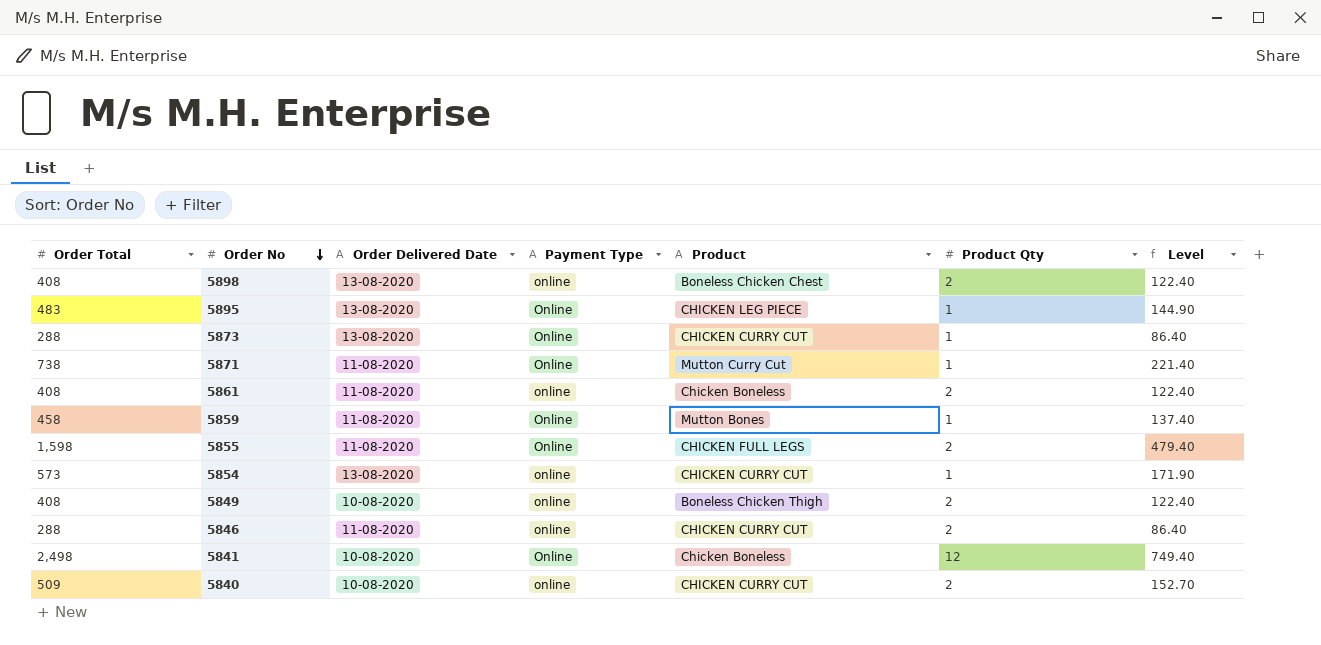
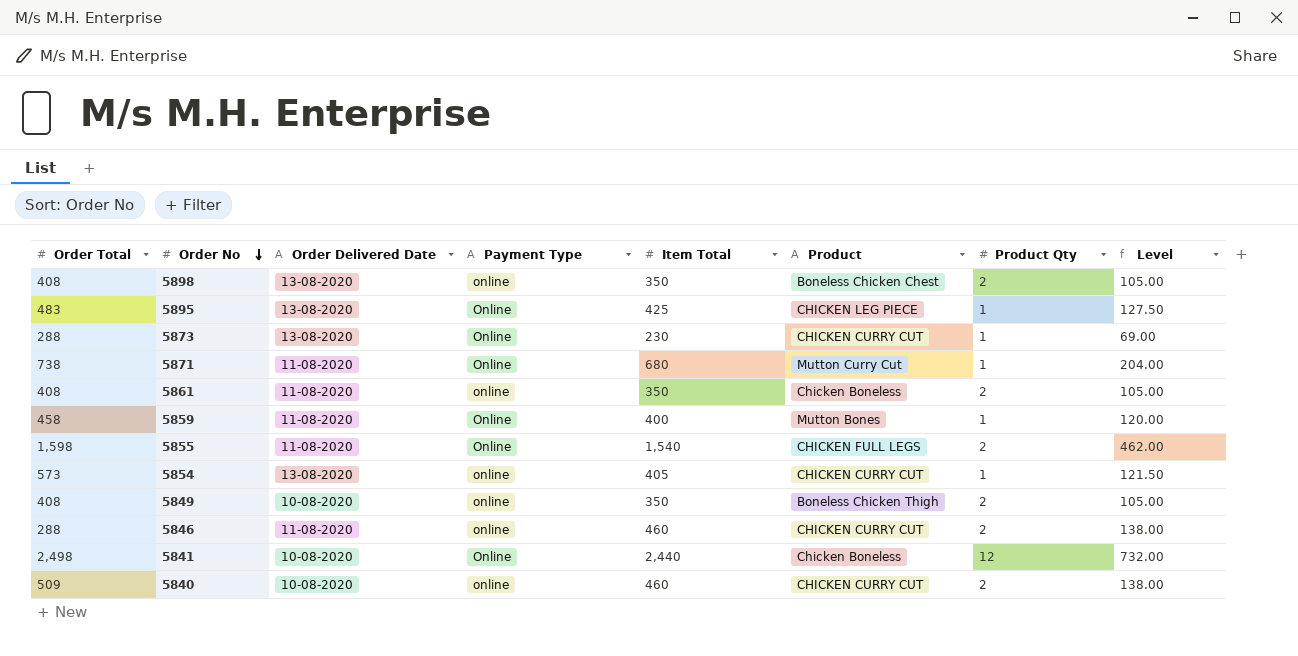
column Item Total | position: none -> 5
column Level | formula: [Order Total] * 0.3 -> [Item Total] * 0.3

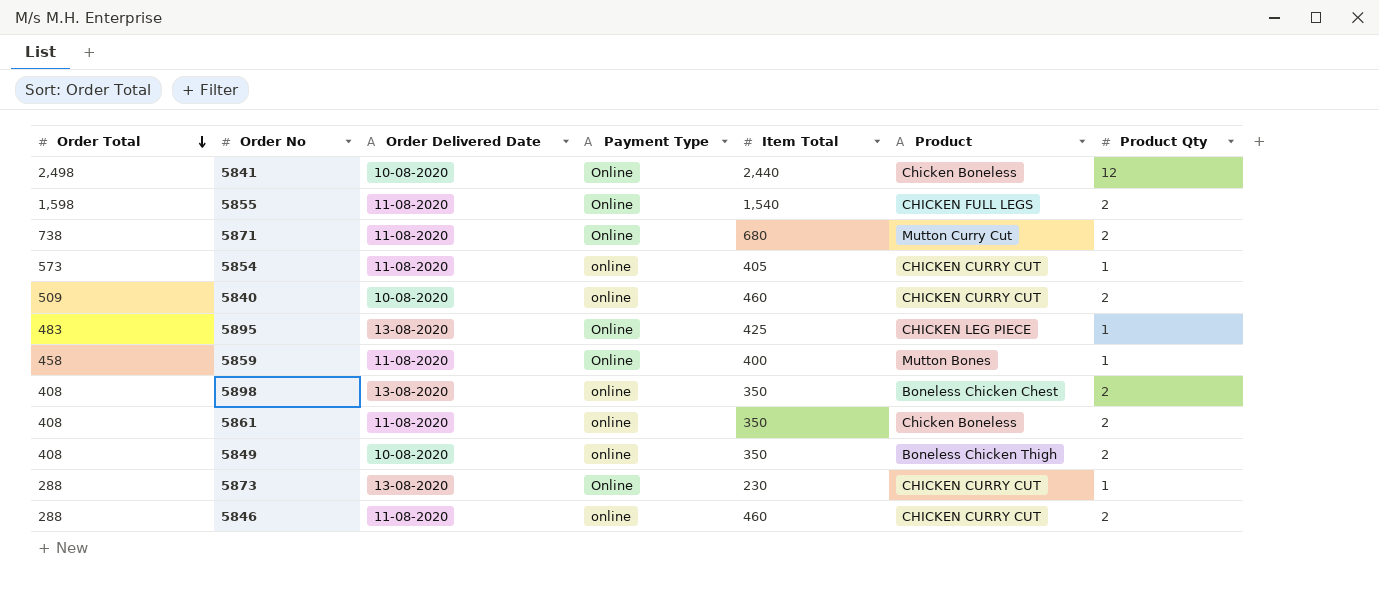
row order: Order No descending -> Order Total descending
column Level | formula: [Item Total] * 0.3 -> none
5871 | Product Qty: 1 -> 2
5854 | Order Delivered Date: 13-08-2020 -> 11-08-2020

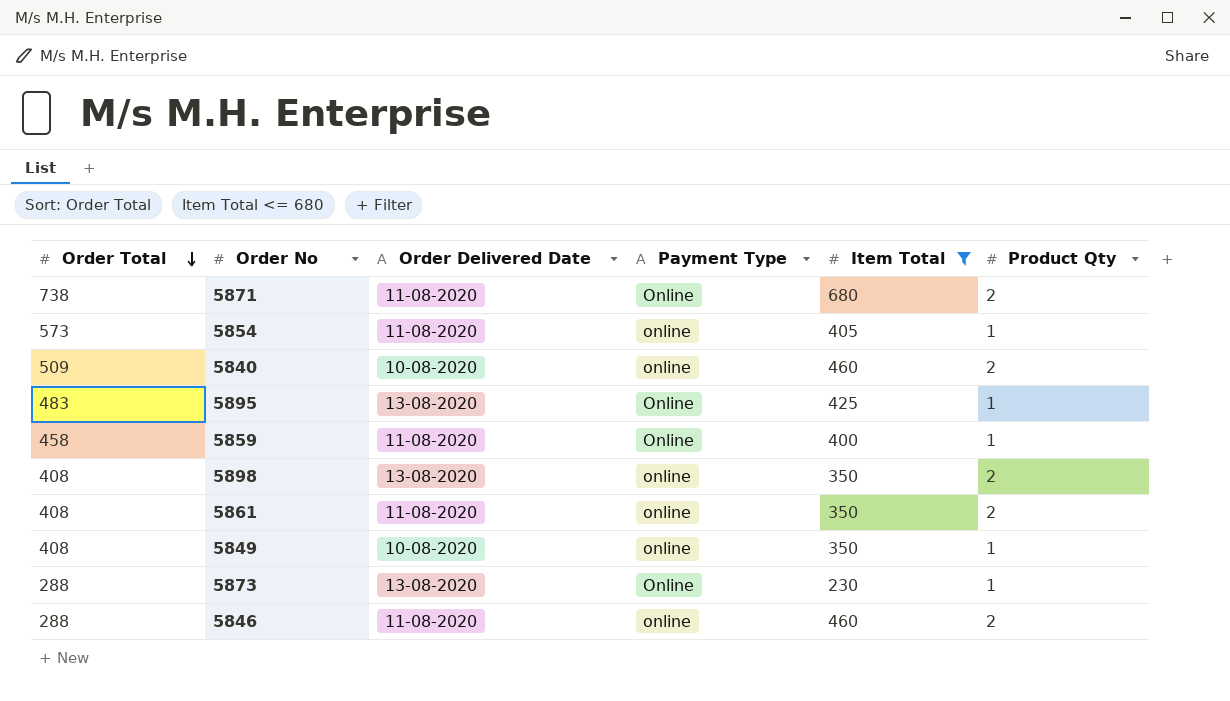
filter: none -> Item Total <= 680
column Product | position: 6 -> none
5849 | Product Qty: 2 -> 1

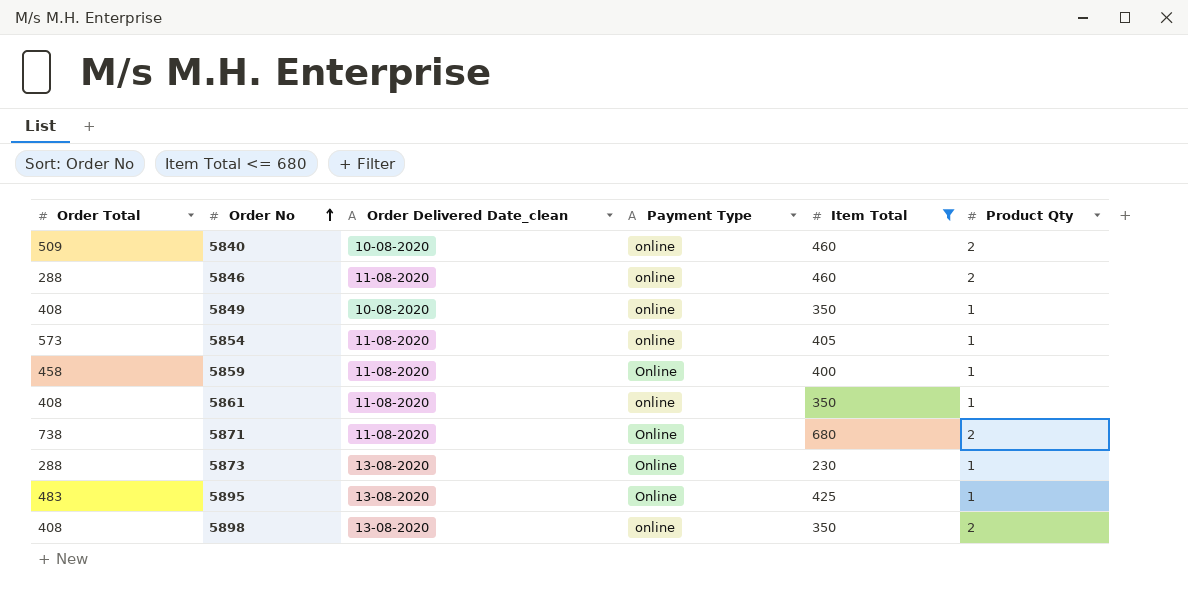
row order: Order Total descending -> Order No ascending
column name: Order Delivered Date -> Order Delivered Date_clean
5861 | Product Qty: 2 -> 1

